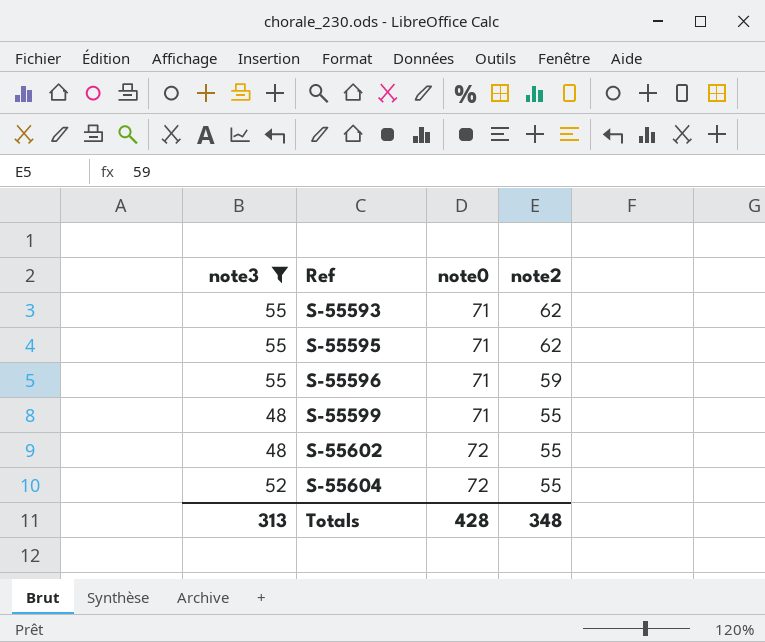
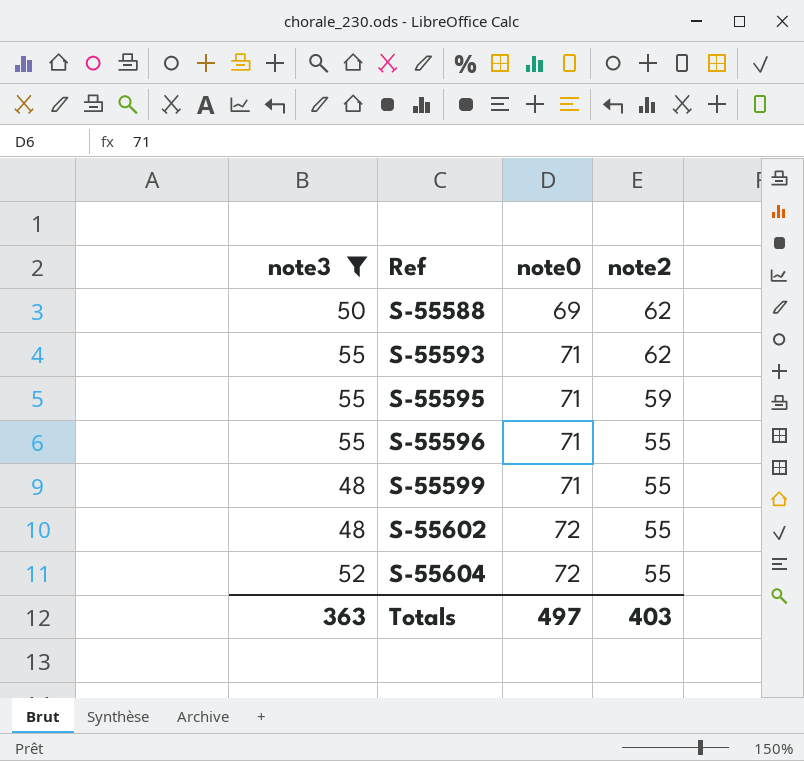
row S-55588: none -> 50 | 69 | 62
S-55595 | note2: 62 -> 59
S-55596 | note2: 59 -> 55
Totals | note3: 313 -> 363
Totals | note0: 428 -> 497
Totals | note2: 348 -> 403

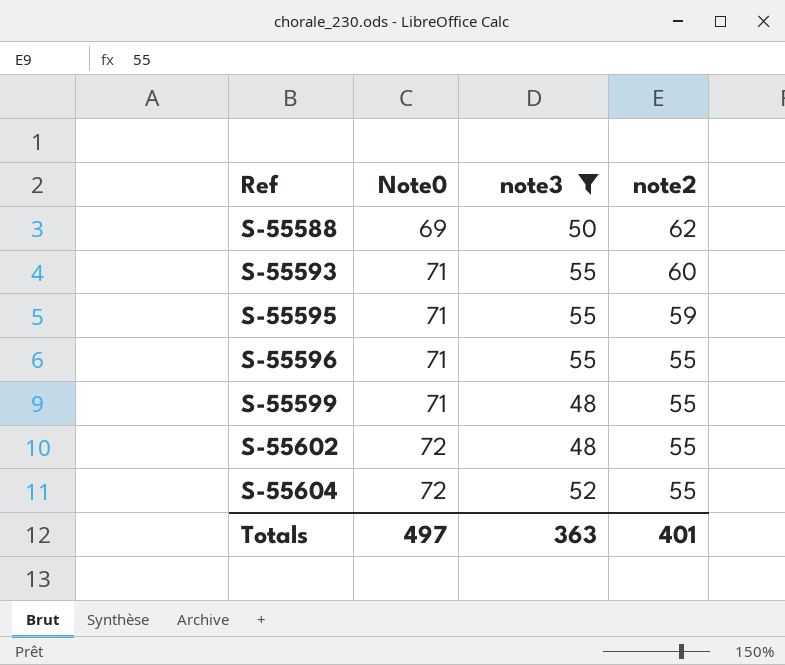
column name: note0 -> Note0
column note3 | position: 1 -> 3
S-55593 | note2: 62 -> 60
Totals | note2: 403 -> 401

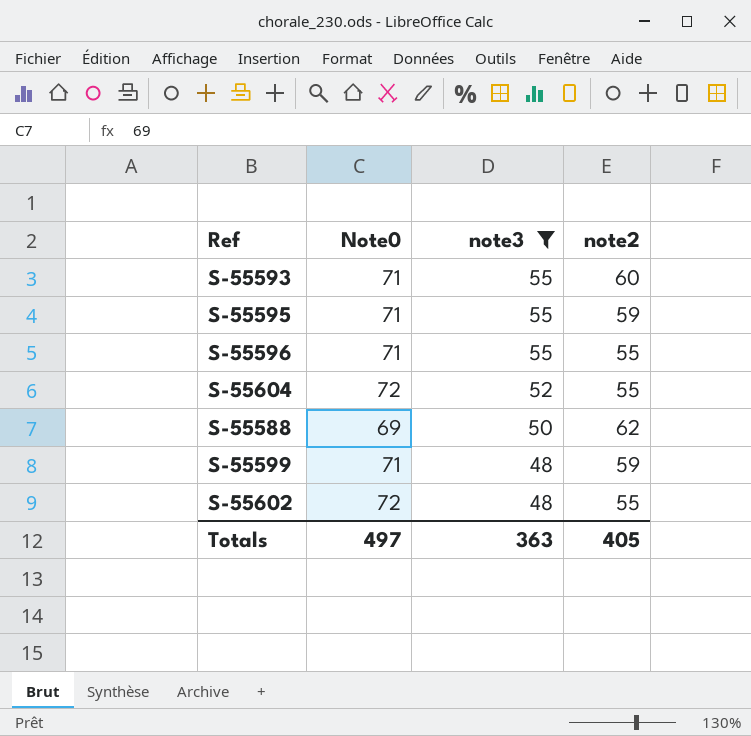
row order: Ref ascending -> note3 descending
S-55599 | note2: 55 -> 59
Totals | note2: 401 -> 405

